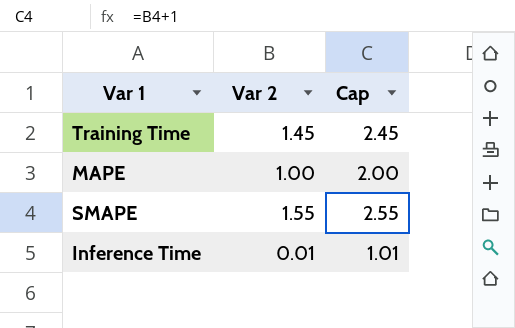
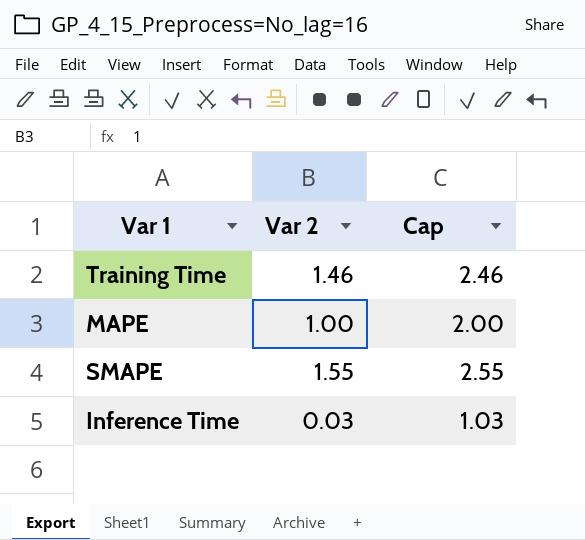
Training Time | Var 2: 1.45 -> 1.46
Training Time | Cap: 2.45 -> 2.46
Inference Time | Var 2: 0.01 -> 0.03
Inference Time | Cap: 1.01 -> 1.03

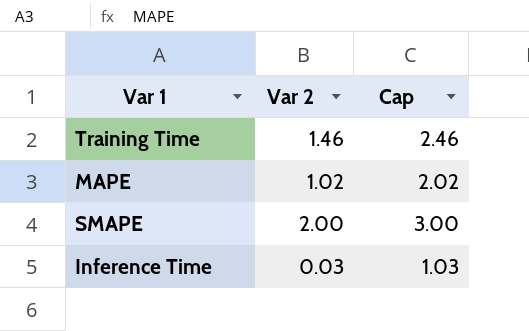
MAPE | Var 2: 1.00 -> 1.02
MAPE | Cap: 2.00 -> 2.02
SMAPE | Var 2: 1.55 -> 2.00
SMAPE | Cap: 2.55 -> 3.00

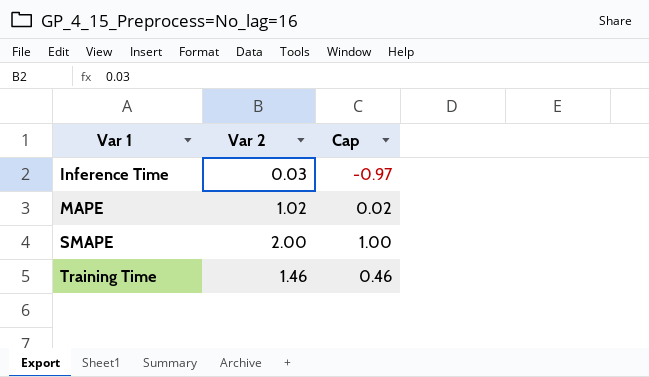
row order: none -> Var 1 ascending
column Cap | formula: [Var 2] + 1 -> [Var 2] - 1

